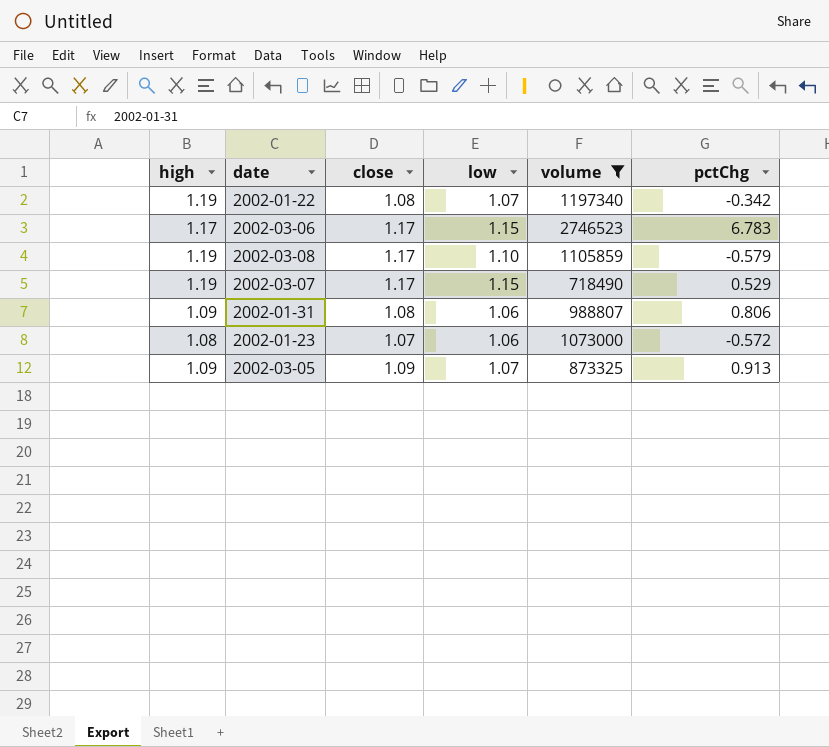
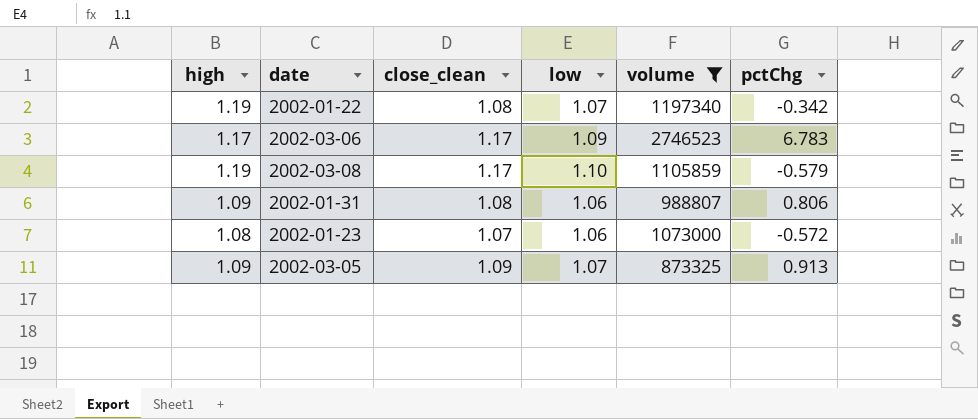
column name: close -> close_clean
row 2002-03-07: 1.19 | 1.17 | 1.15 | 718490 | 0.529 -> none
2002-03-06 | low: 1.15 -> 1.09

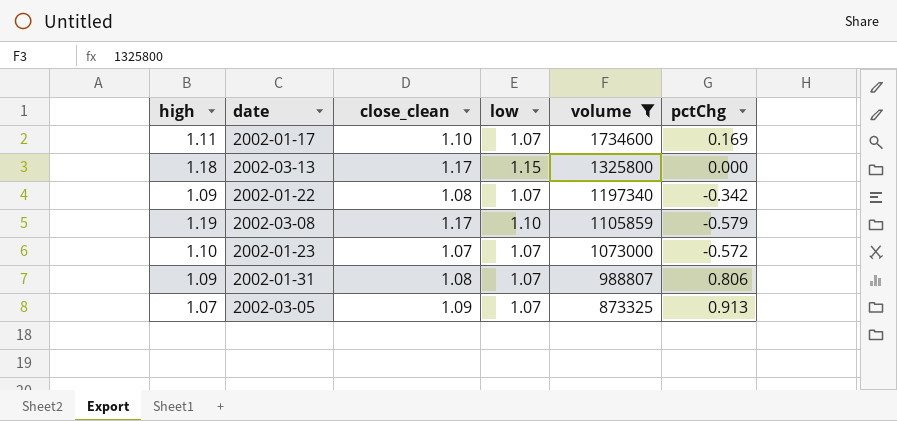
row order: none -> volume descending
row 2002-03-06: 1.17 | 1.17 | 1.09 | 2746523 | 6.783 -> none
row 2002-01-17: none -> 1.11 | 1.10 | 1.07 | 1734600 | 0.169
row 2002-03-13: none -> 1.18 | 1.17 | 1.15 | 1325800 | 0.000
2002-01-22 | high: 1.19 -> 1.09
2002-01-23 | high: 1.08 -> 1.10
2002-01-23 | low: 1.06 -> 1.07
2002-01-31 | low: 1.06 -> 1.07
2002-03-05 | high: 1.09 -> 1.07

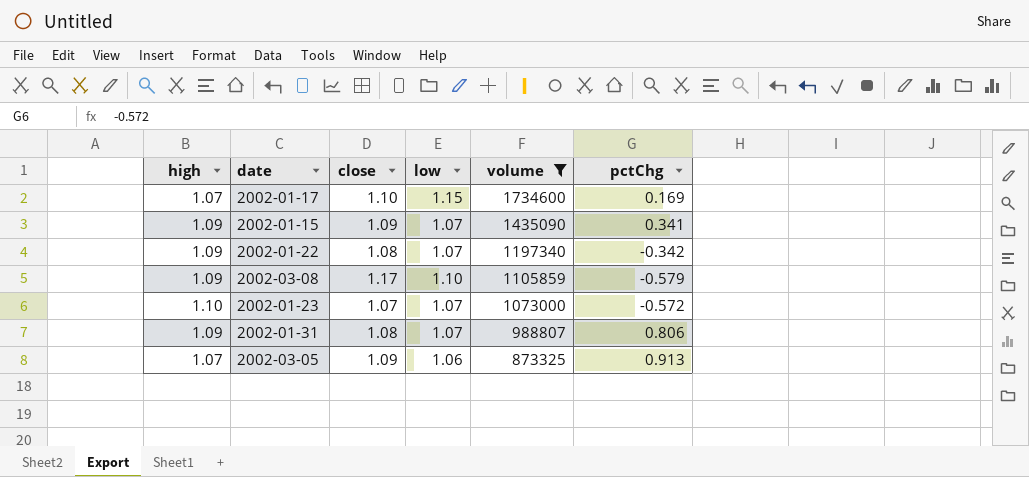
column name: close_clean -> close
row 2002-03-13: 1.18 | 1.17 | 1.15 | 1325800 | 0.000 -> none
2002-01-17 | high: 1.11 -> 1.07
2002-01-17 | low: 1.07 -> 1.15
row 2002-01-15: none -> 1.09 | 1.09 | 1.07 | 1435090 | 0.341
2002-03-08 | high: 1.19 -> 1.09
2002-03-05 | low: 1.07 -> 1.06

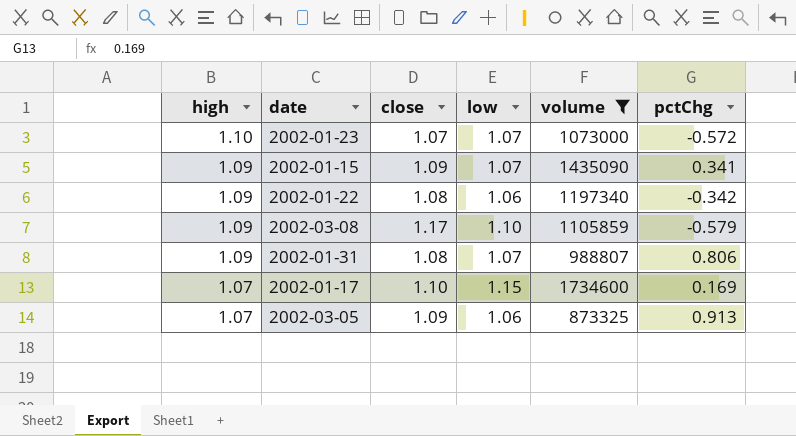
row order: volume descending -> high descending
2002-01-22 | low: 1.07 -> 1.06

